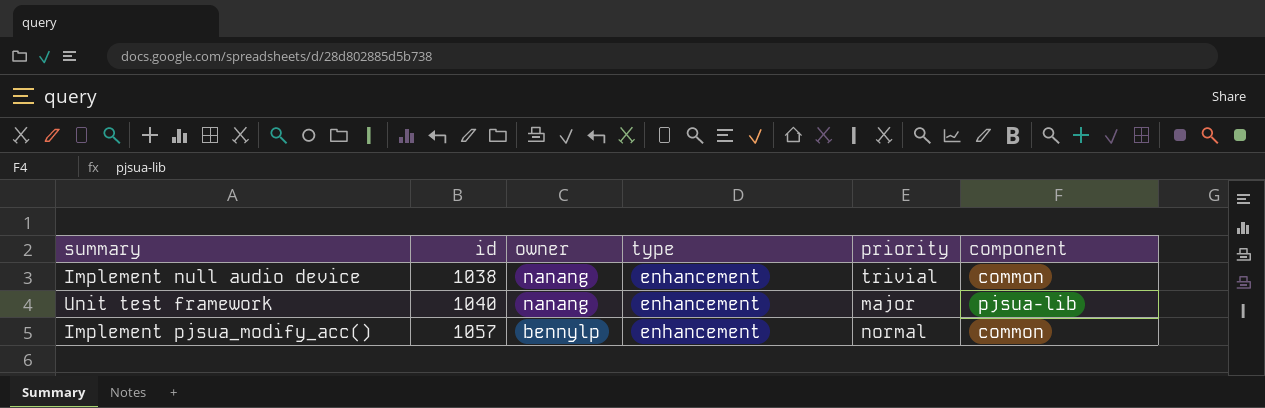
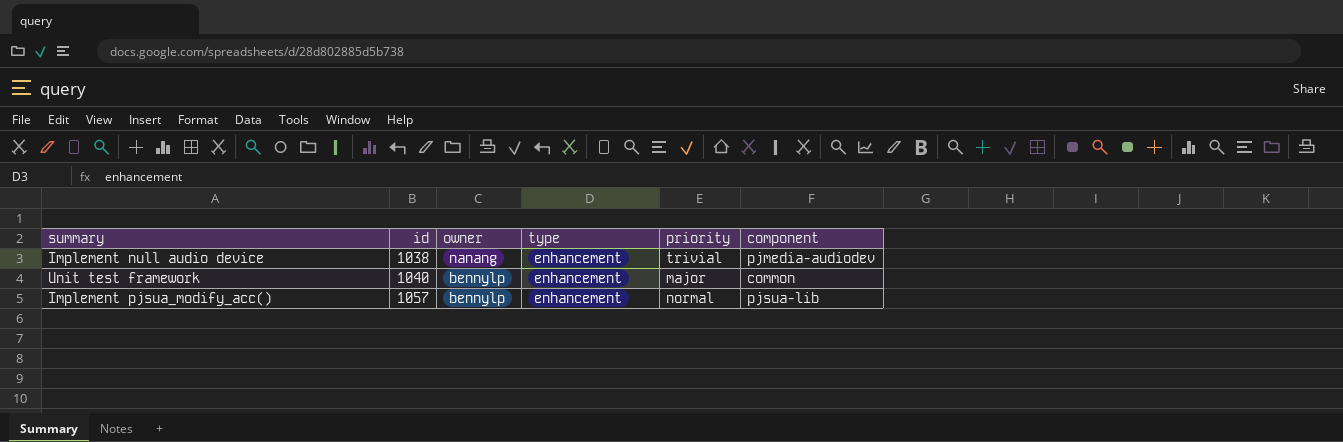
Implement null audio device | component: common -> pjmedia-audiodev
Unit test framework | owner: nanang -> bennylp
Unit test framework | component: pjsua-lib -> common
Implement pjsua_modify_acc() | component: common -> pjsua-lib

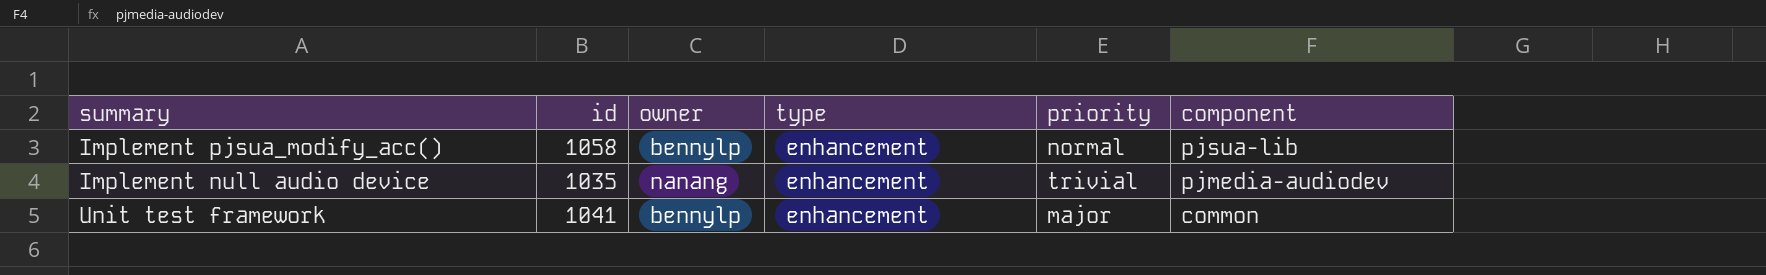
row order: id ascending -> component descending
Implement pjsua_modify_acc() | id: 1057 -> 1058
Implement null audio device | id: 1038 -> 1035
Unit test framework | id: 1040 -> 1041

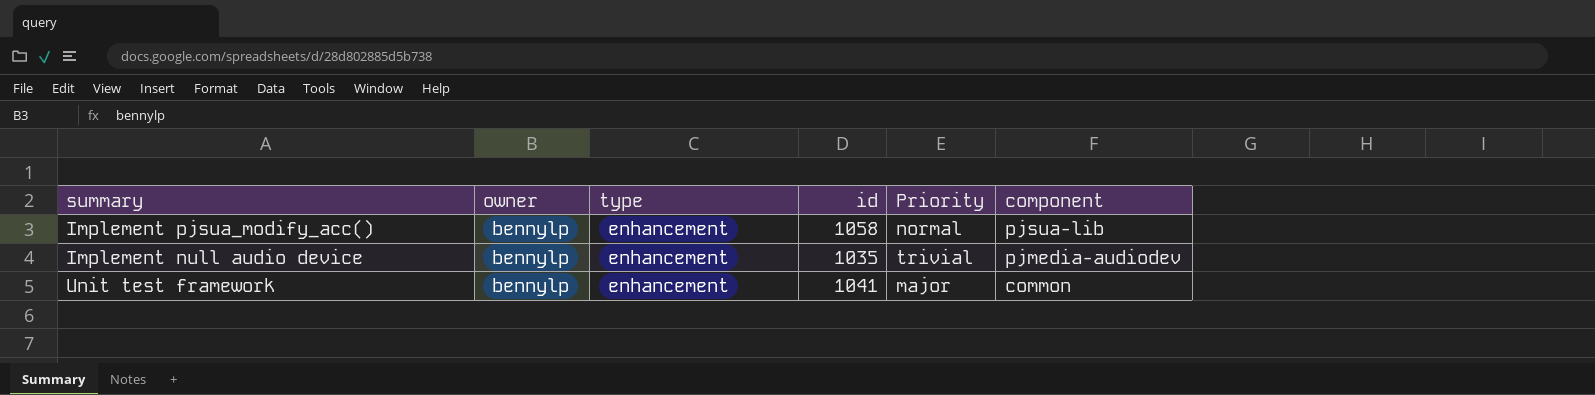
column id | position: 2 -> 4
column name: priority -> Priority
Implement null audio device | owner: nanang -> bennylp

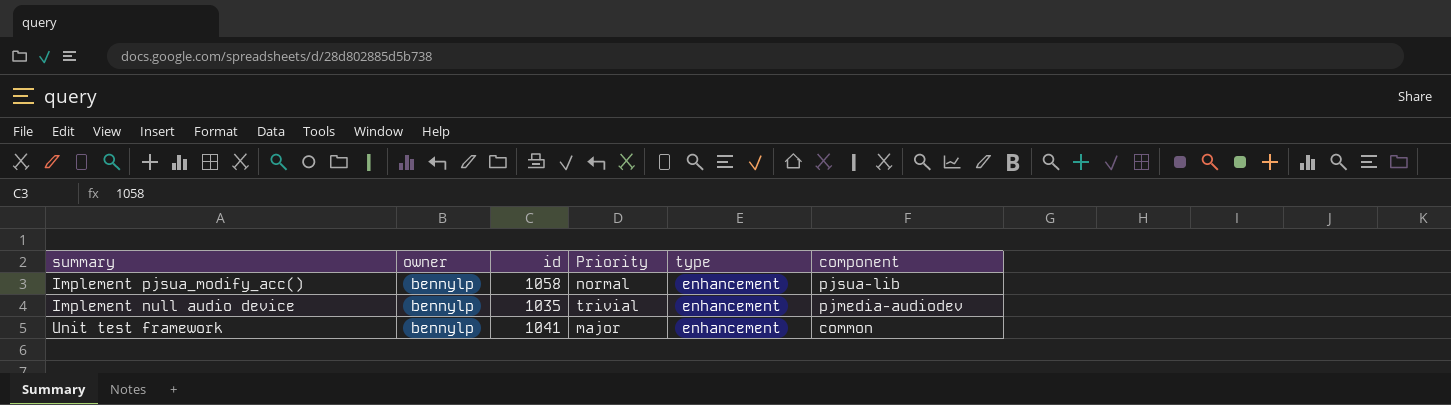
column type | position: 3 -> 5

